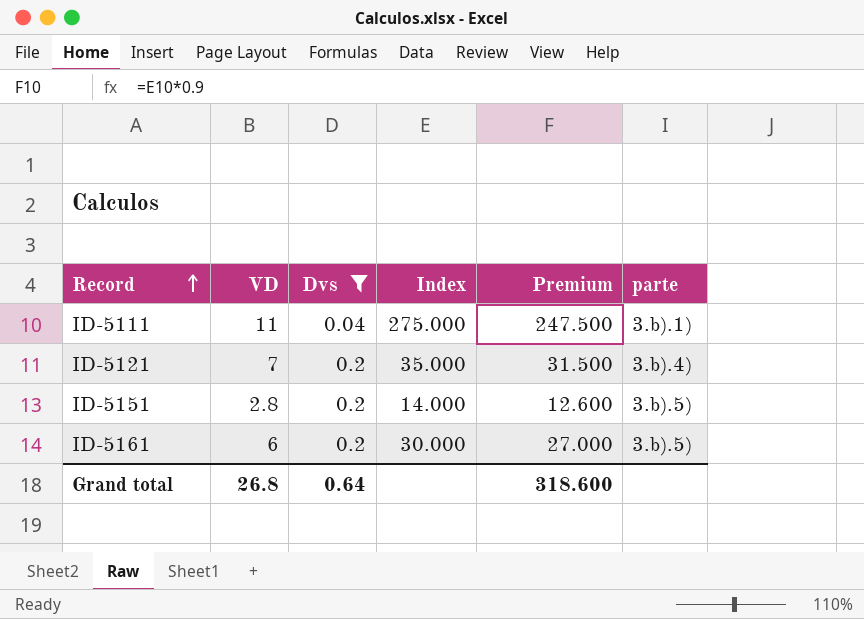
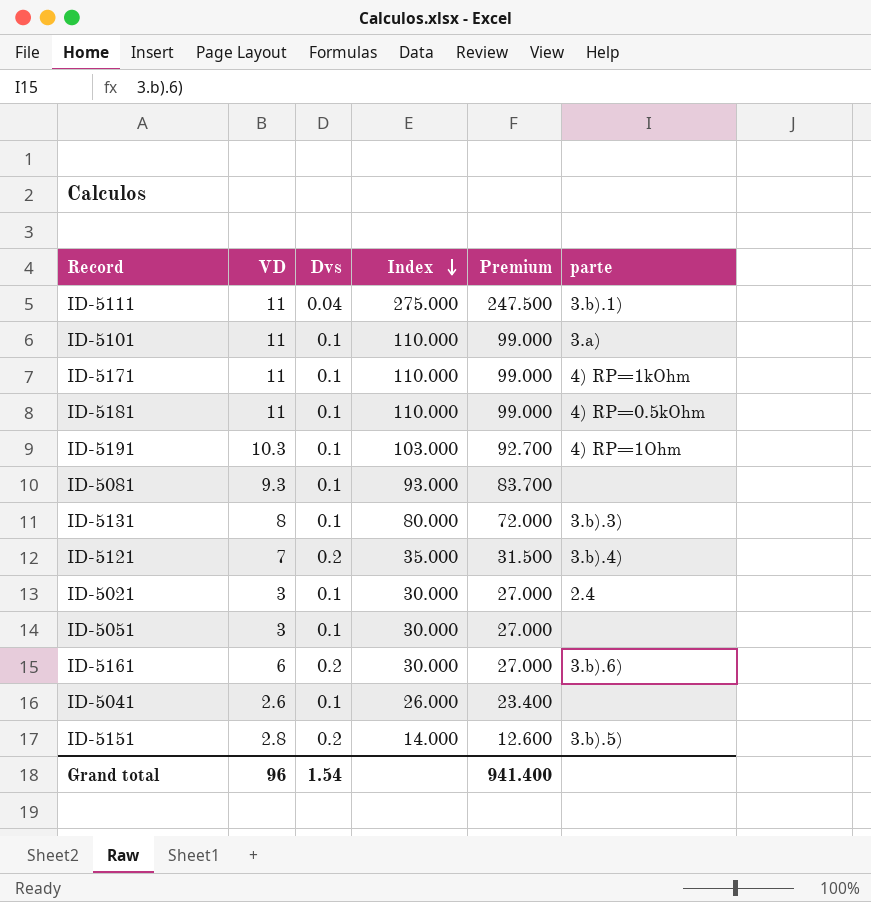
filter: Dvs != 0.1 -> none
row order: Record ascending -> Index descending
ID-5161 | parte: 3.b).5) -> 3.b).6)
Grand total | VD: 26.8 -> 96
Grand total | Dvs: 0.64 -> 1.54
Grand total | Premium: 318.600 -> 941.400

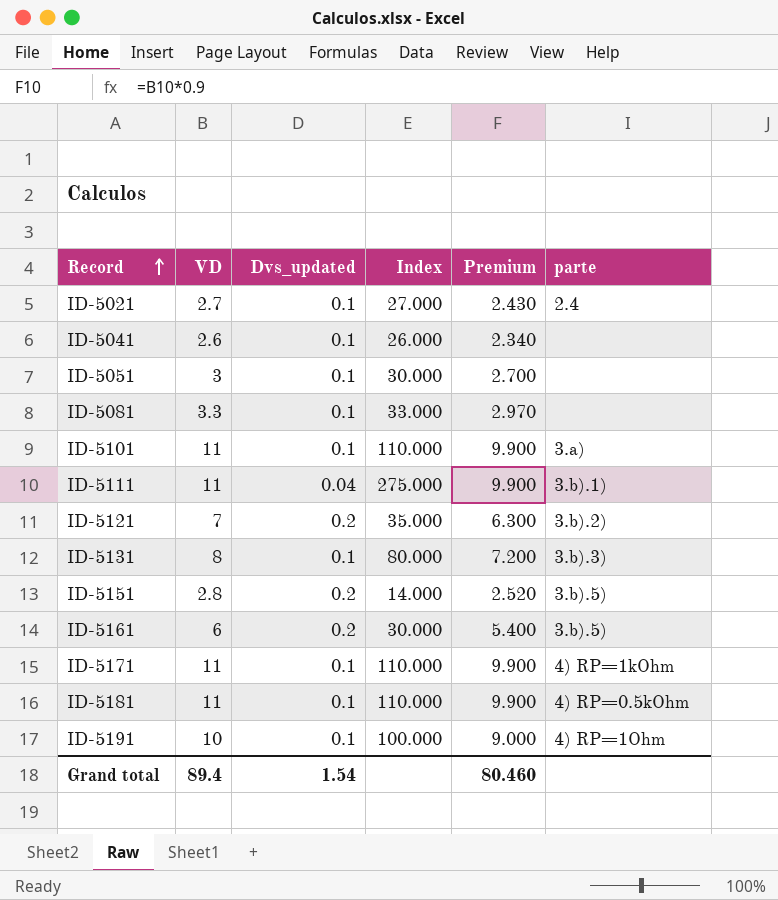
row order: Index descending -> Record ascending
column name: Dvs -> Dvs_updated
column Premium | formula: [Index] * 0.9 -> [VD] * 0.9
ID-5021 | VD: 3 -> 2.7
ID-5021 | Index: 30.000 -> 27.000
ID-5081 | VD: 9.3 -> 3.3
ID-5081 | Index: 93.000 -> 33.000
ID-5121 | parte: 3.b).4) -> 3.b).2)
ID-5161 | parte: 3.b).6) -> 3.b).5)
ID-5191 | VD: 10.3 -> 10
ID-5191 | Index: 103.000 -> 100.000
Grand total | VD: 96 -> 89.4
Grand total | Premium: 941.400 -> 80.460

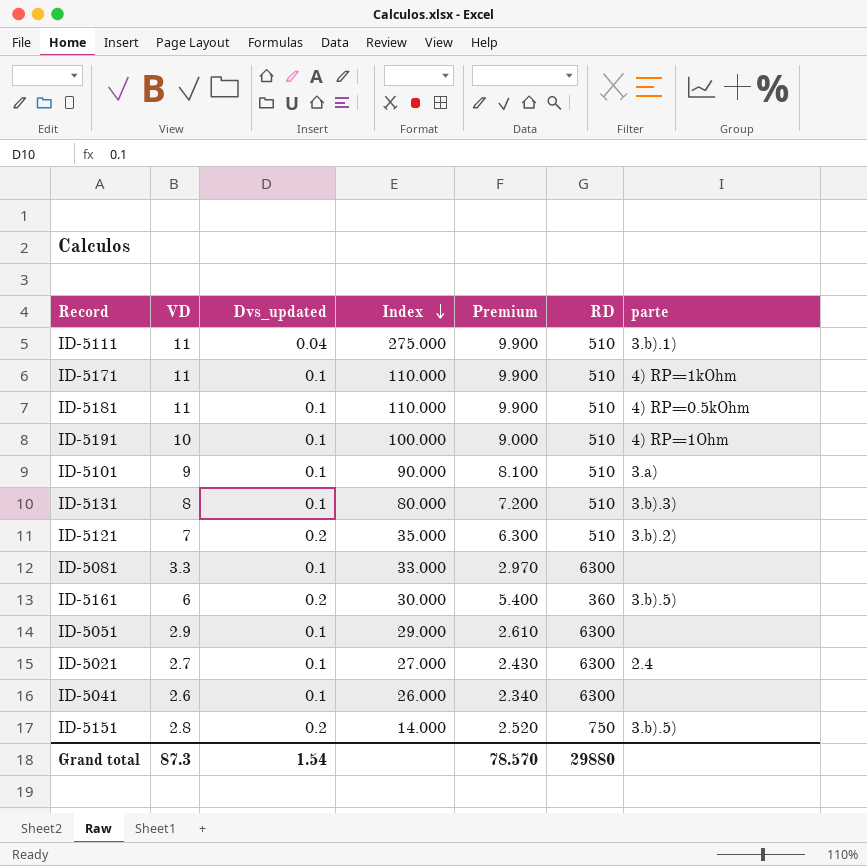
row order: Record ascending -> Index descending
column RD | position: none -> 6
ID-5101 | VD: 11 -> 9
ID-5101 | Index: 110.000 -> 90.000
ID-5101 | Premium: 9.900 -> 8.100
ID-5051 | VD: 3 -> 2.9
ID-5051 | Index: 30.000 -> 29.000
ID-5051 | Premium: 2.700 -> 2.610
Grand total | VD: 89.4 -> 87.3
Grand total | Premium: 80.460 -> 78.570

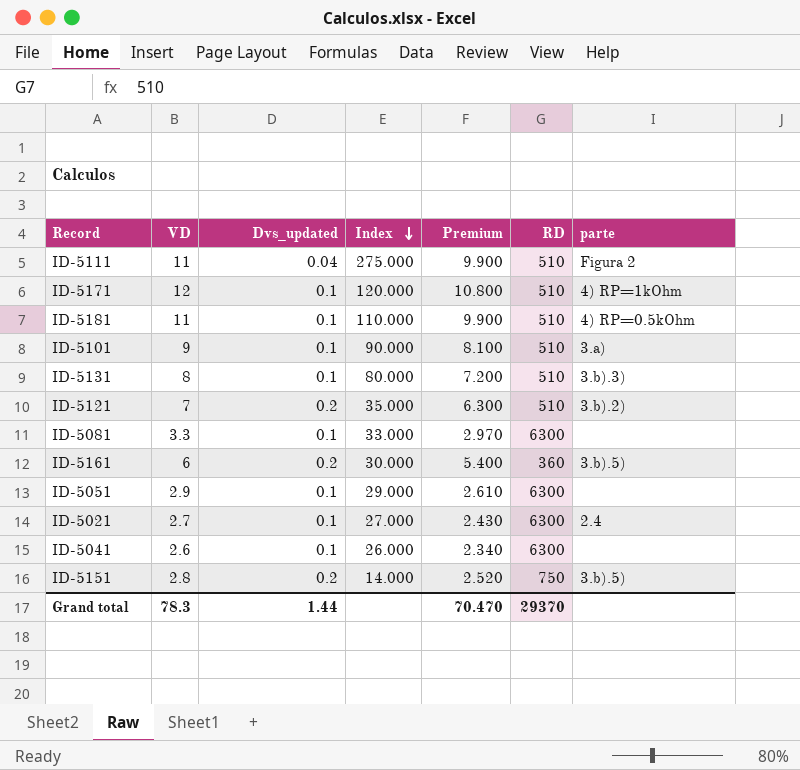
row ID-5191: 10 | 0.1 | 100.000 | 9.000 | 510 | 4) RP=1Ohm -> none
ID-5111 | parte: 3.b).1) -> Figura 2
ID-5171 | VD: 11 -> 12
ID-5171 | Index: 110.000 -> 120.000
ID-5171 | Premium: 9.900 -> 10.800
Grand total | VD: 87.3 -> 78.3
Grand total | Dvs_updated: 1.54 -> 1.44
Grand total | Premium: 78.570 -> 70.470
Grand total | RD: 29880 -> 29370

